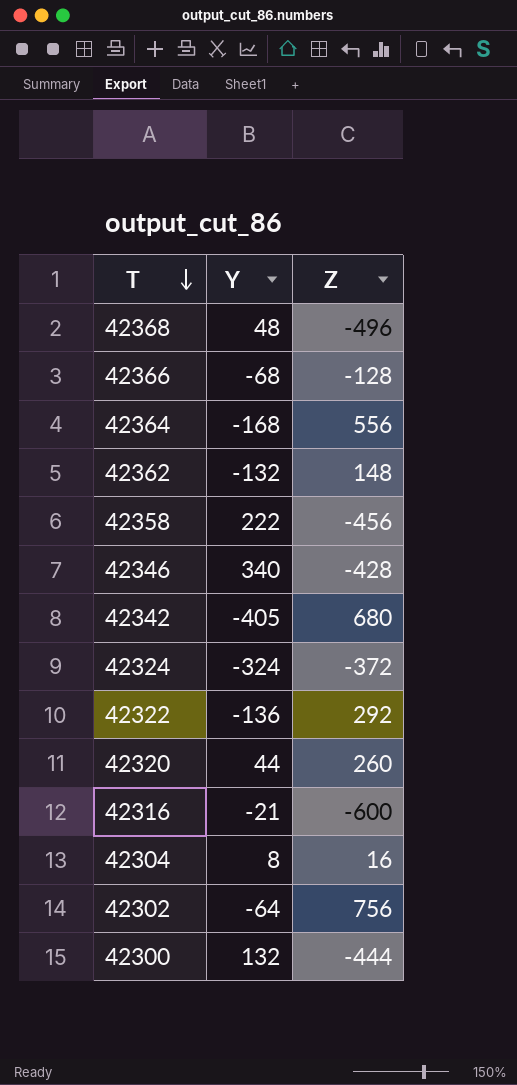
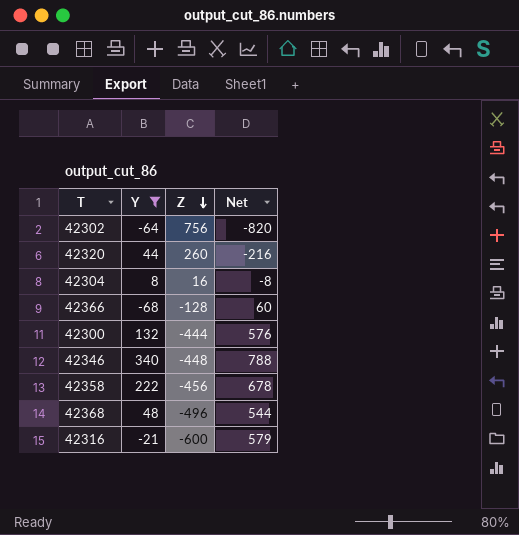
filter: none -> Y >= -68
row order: T descending -> Z descending
column Net | formula: none -> [Y] - [Z]
42346 | Z: -428 -> -448

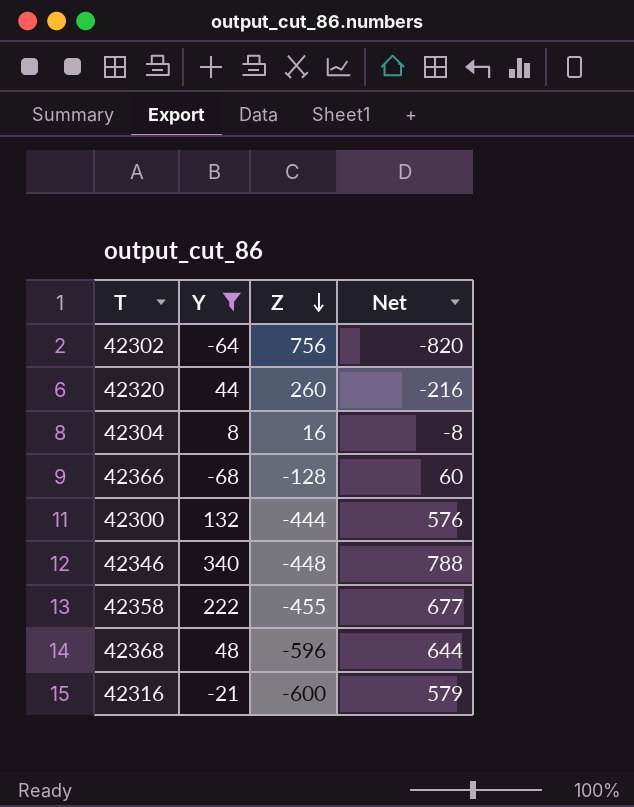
42358 | Z: -456 -> -455
42358 | Net: 678 -> 677
42368 | Z: -496 -> -596
42368 | Net: 544 -> 644

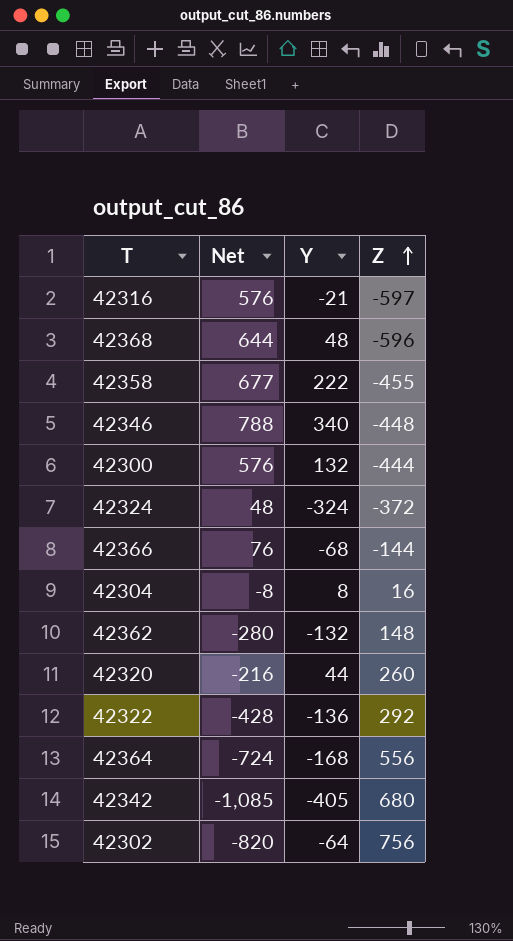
filter: Y >= -68 -> none
row order: Z descending -> Z ascending
column Net | position: 4 -> 2
42316 | Net: 579 -> 576
42316 | Z: -600 -> -597
42366 | Net: 60 -> 76
42366 | Z: -128 -> -144

